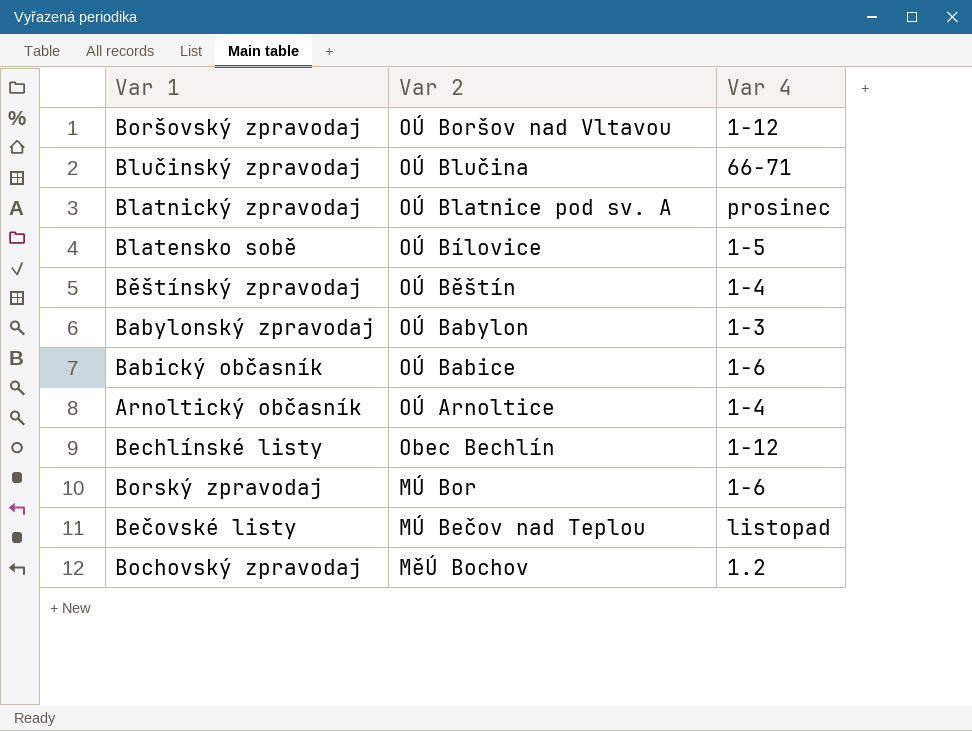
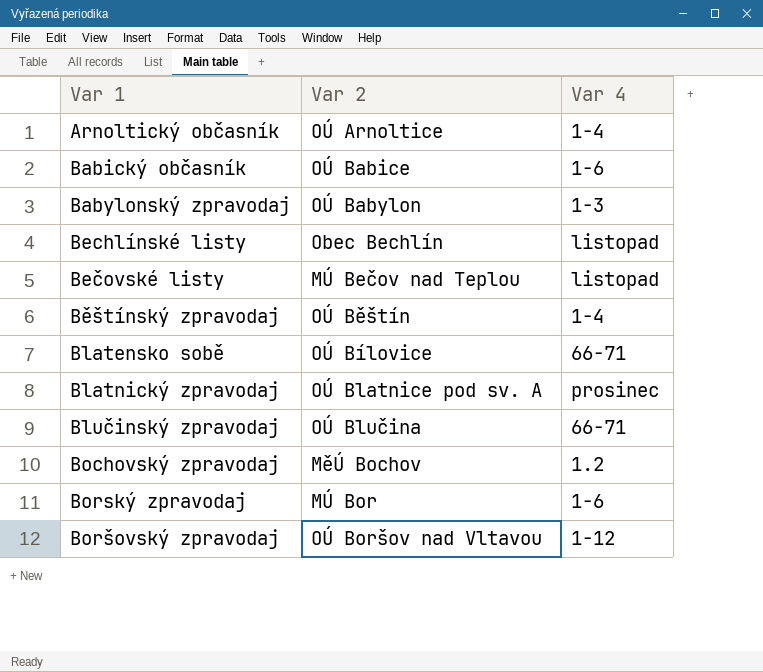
row order: Var 2 descending -> Var 1 ascending
Bechlínské listy | Var 4: 1-12 -> listopad
Blatensko sobě | Var 4: 1-5 -> 66-71

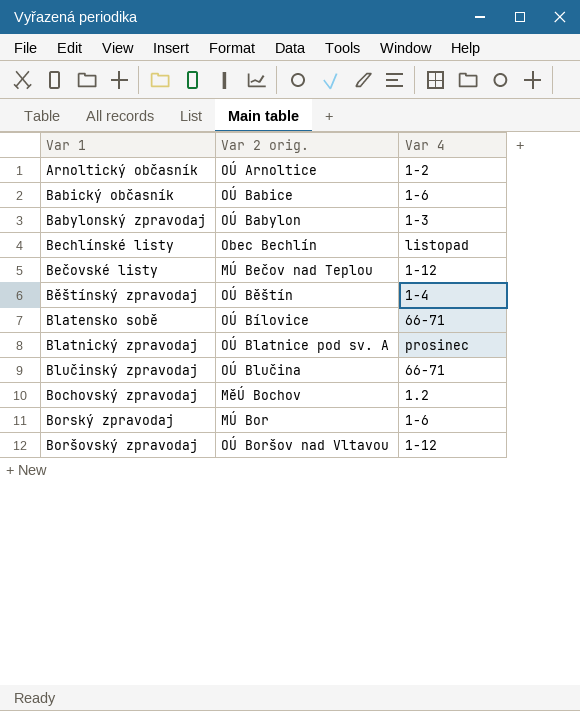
column name: Var 2 -> Var 2 orig.
Arnoltický občasník | Var 4: 1-4 -> 1-2
Bečovské listy | Var 4: listopad -> 1-12

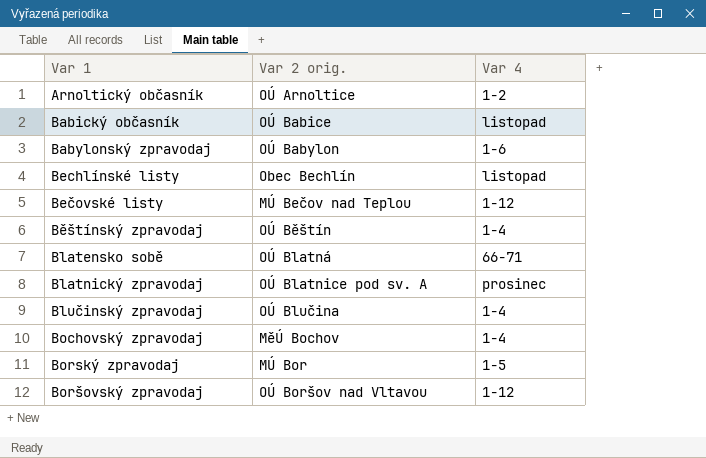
Babický občasník | Var 4: 1-6 -> listopad
Babylonský zpravodaj | Var 4: 1-3 -> 1-6
Blatensko sobě | Var 2 orig.: OÚ Bílovice -> OÚ Blatná
Blučinský zpravodaj | Var 4: 66-71 -> 1-4
Bochovský zpravodaj | Var 4: 1.2 -> 1-4
Borský zpravodaj | Var 4: 1-6 -> 1-5

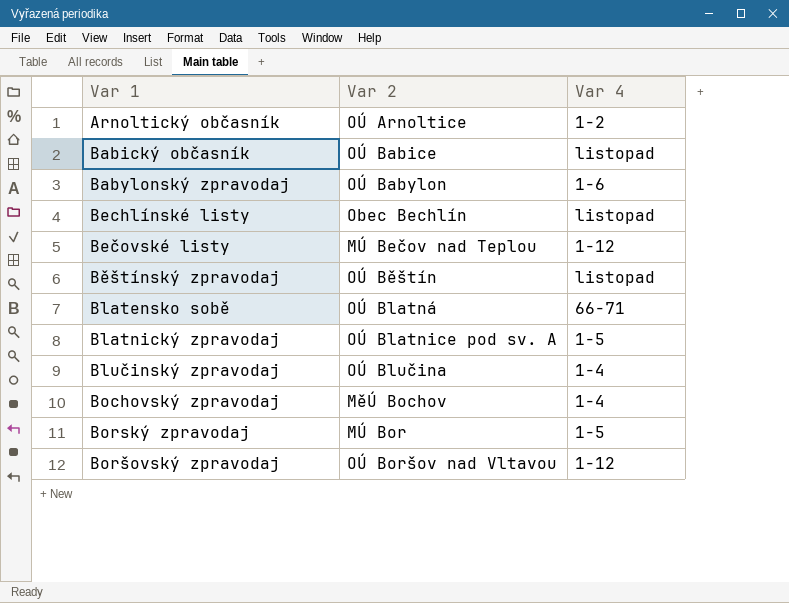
column name: Var 2 orig. -> Var 2
Běštínský zpravodaj | Var 4: 1-4 -> listopad
Blatnický zpravodaj | Var 4: prosinec -> 1-5

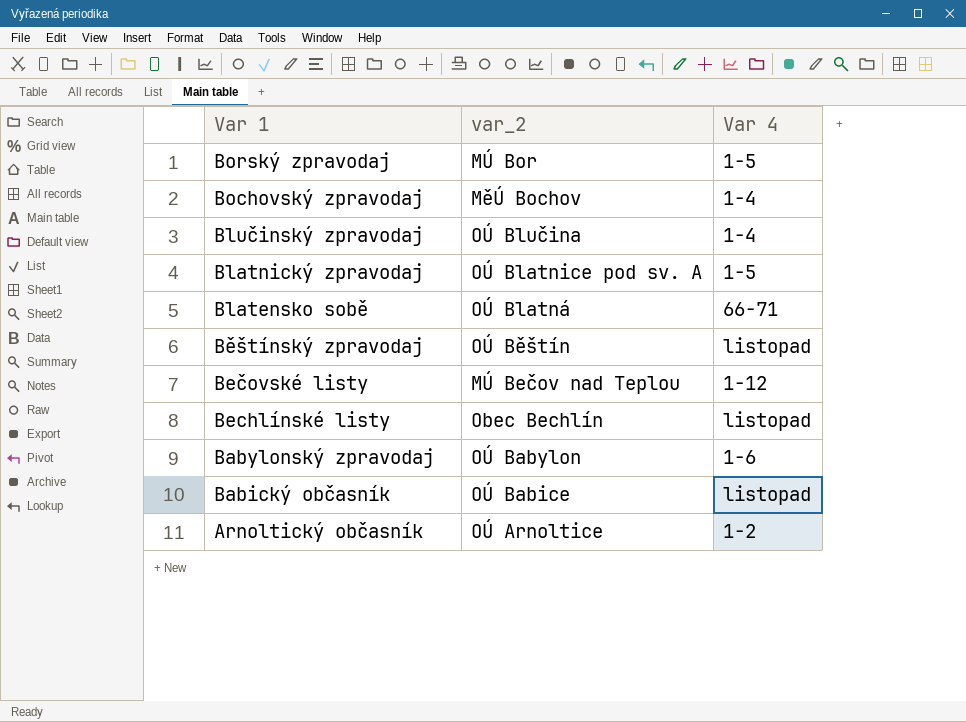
row order: Var 1 ascending -> Var 1 descending
column name: Var 2 -> var_2
row Boršovský zpravodaj: OÚ Boršov nad Vltavou | 1-12 -> none

